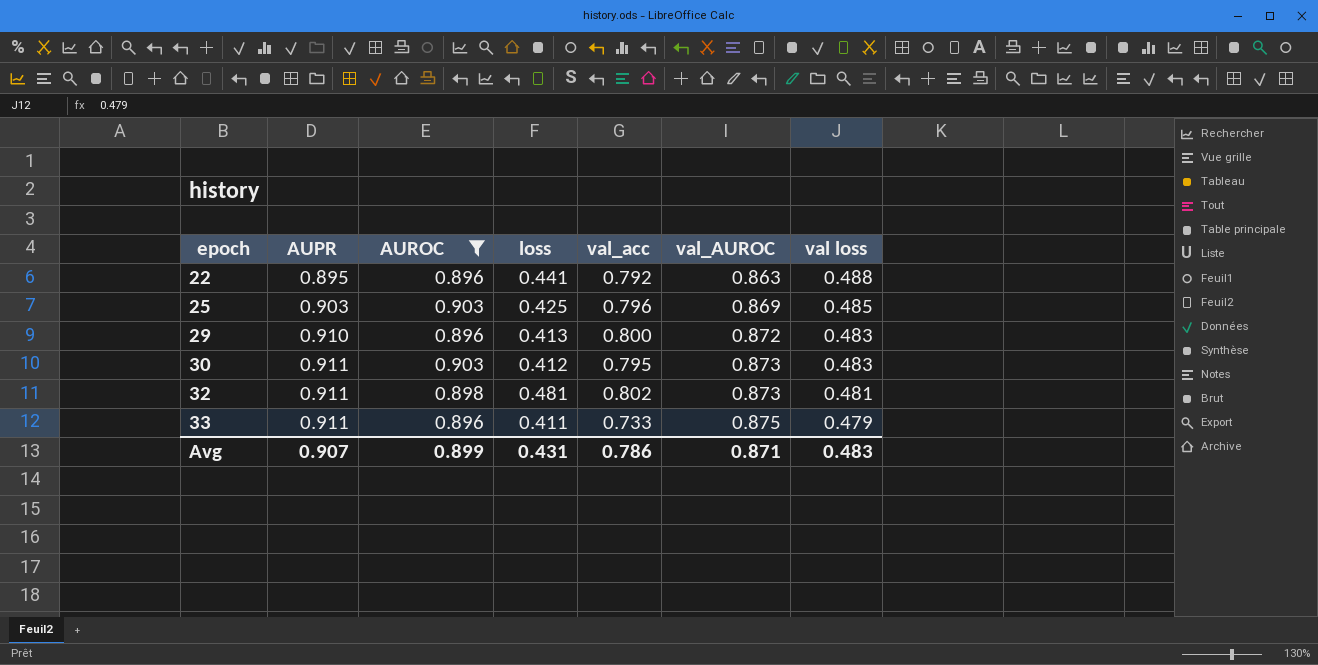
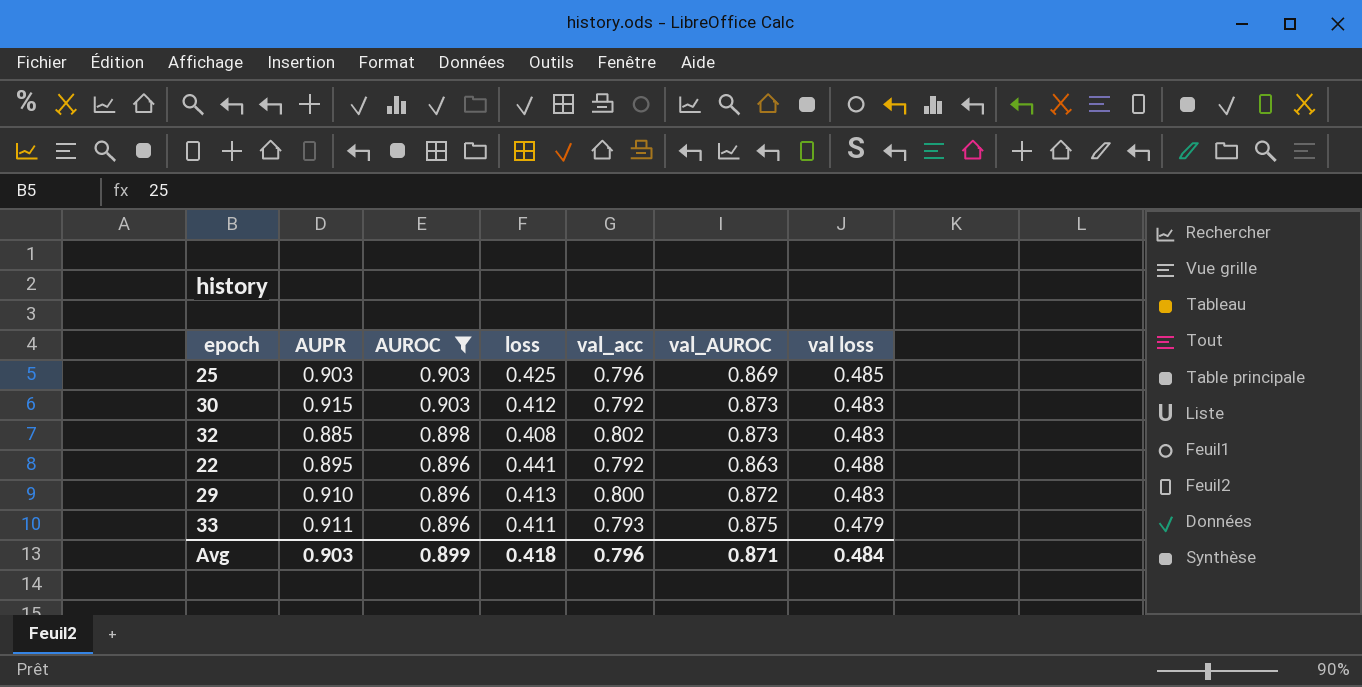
row order: epoch ascending -> AUROC descending
30 | AUPR: 0.911 -> 0.915
30 | val_acc: 0.795 -> 0.792
32 | AUPR: 0.911 -> 0.885
32 | loss: 0.481 -> 0.408
32 | val loss: 0.481 -> 0.483
33 | val_acc: 0.733 -> 0.793
Avg | AUPR: 0.907 -> 0.903
Avg | loss: 0.431 -> 0.418
Avg | val_acc: 0.786 -> 0.796
Avg | val loss: 0.483 -> 0.484

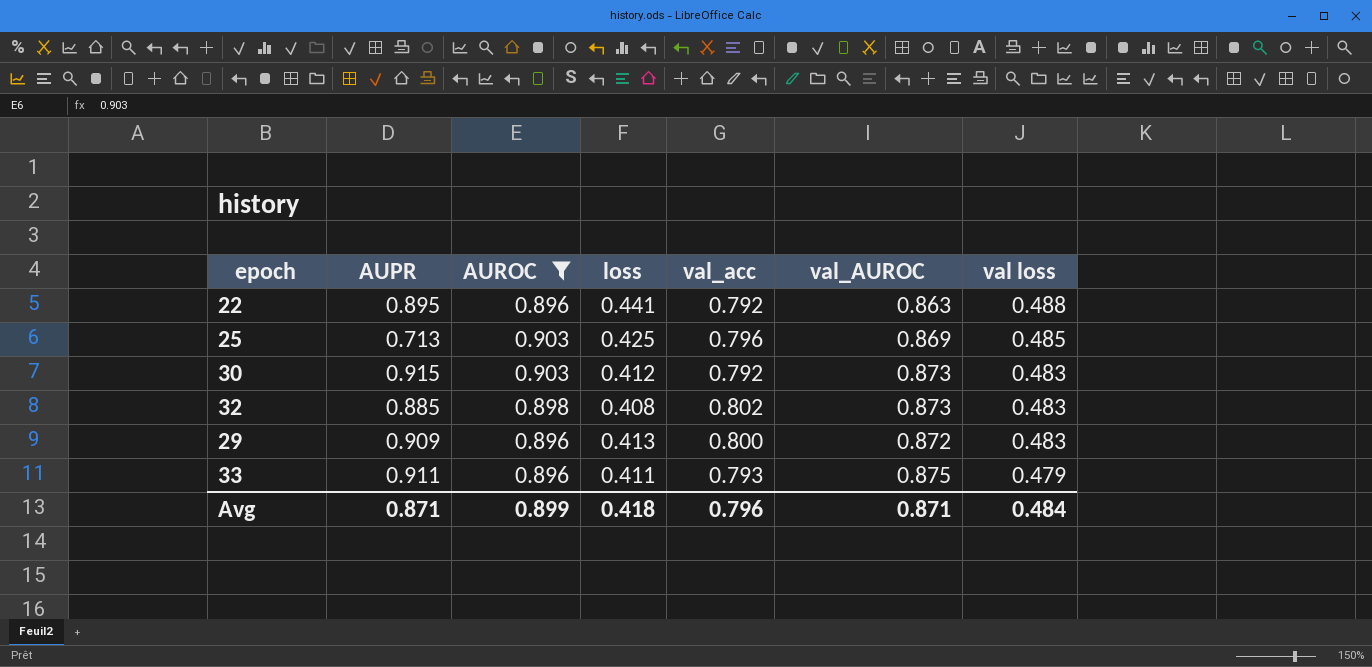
row order: AUROC descending -> val loss descending
25 | AUPR: 0.903 -> 0.713
29 | AUPR: 0.910 -> 0.909
Avg | AUPR: 0.903 -> 0.871

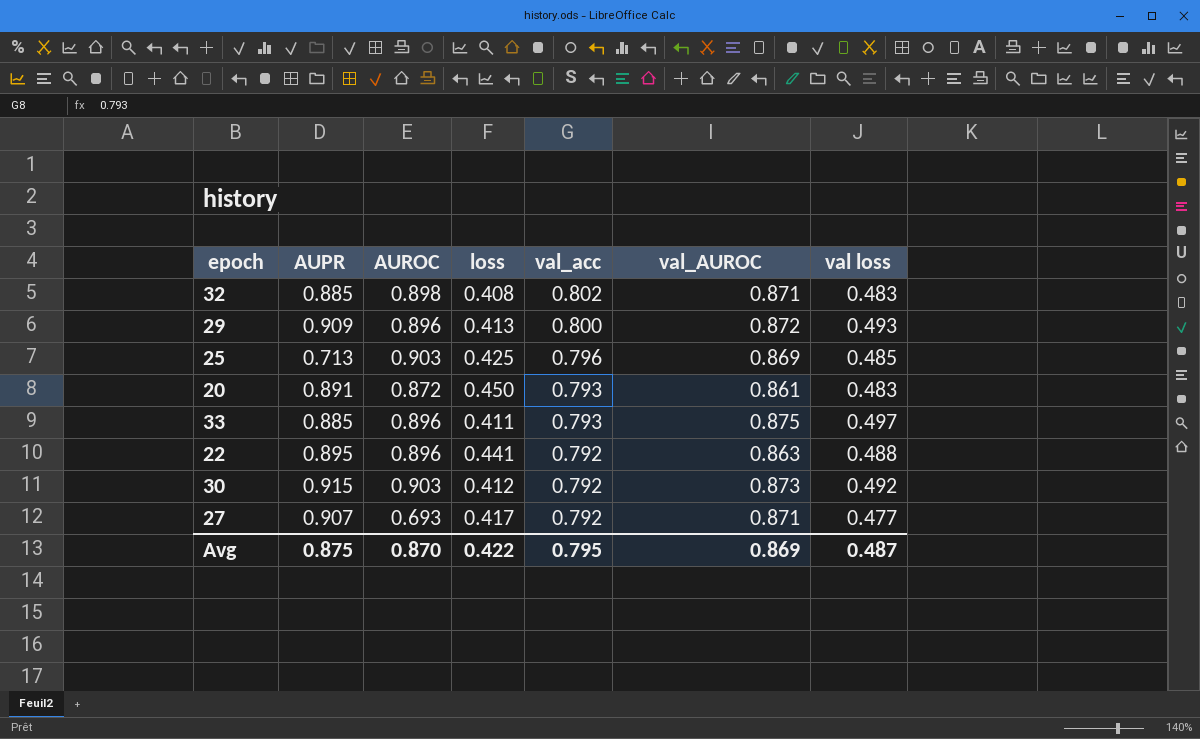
filter: AUROC >= 0.896 -> none
row order: val loss descending -> val_acc descending
32 | val_AUROC: 0.873 -> 0.871
29 | val loss: 0.483 -> 0.493
33 | AUPR: 0.911 -> 0.885
33 | val loss: 0.479 -> 0.497
30 | val loss: 0.483 -> 0.492
Avg | AUPR: 0.871 -> 0.875
Avg | AUROC: 0.899 -> 0.870
Avg | loss: 0.418 -> 0.422
Avg | val_acc: 0.796 -> 0.795
Avg | val_AUROC: 0.871 -> 0.869
Avg | val loss: 0.484 -> 0.487

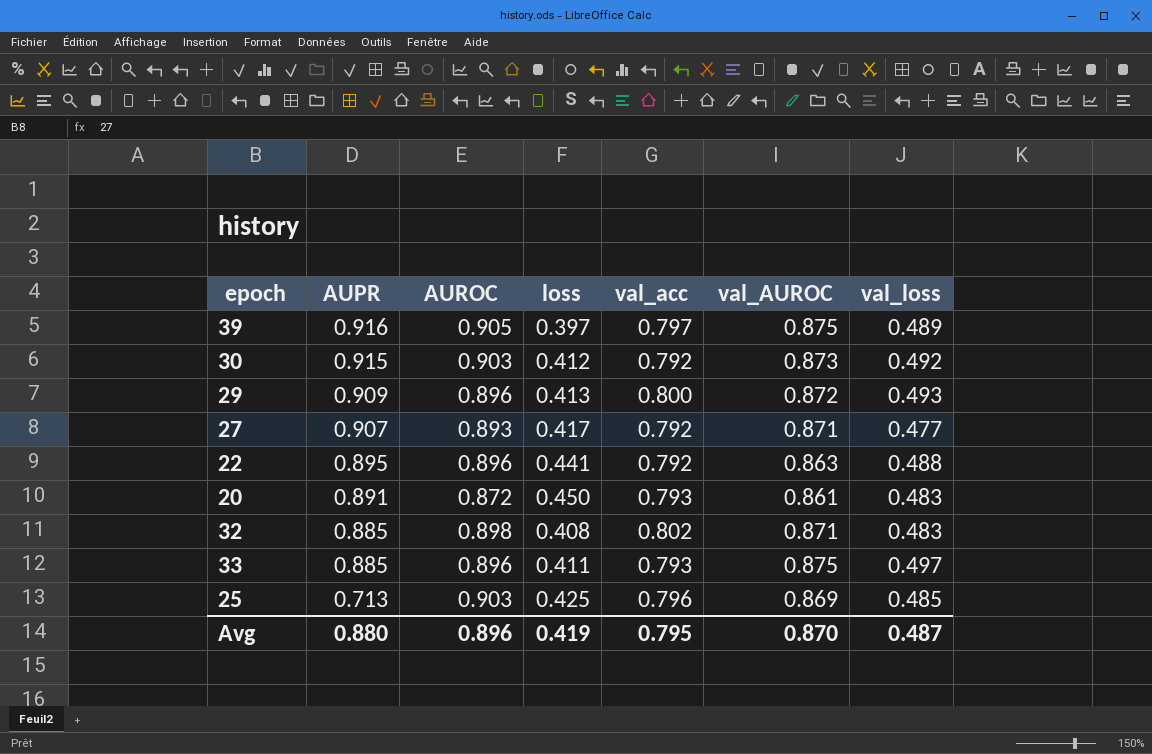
row order: val_acc descending -> AUPR descending
column name: val loss -> val_loss
row 39: none -> 0.916 | 0.905 | 0.397 | 0.797 | 0.875 | 0.489
27 | AUROC: 0.693 -> 0.893
Avg | AUPR: 0.875 -> 0.880
Avg | AUROC: 0.870 -> 0.896
Avg | loss: 0.422 -> 0.419
Avg | val_AUROC: 0.869 -> 0.870

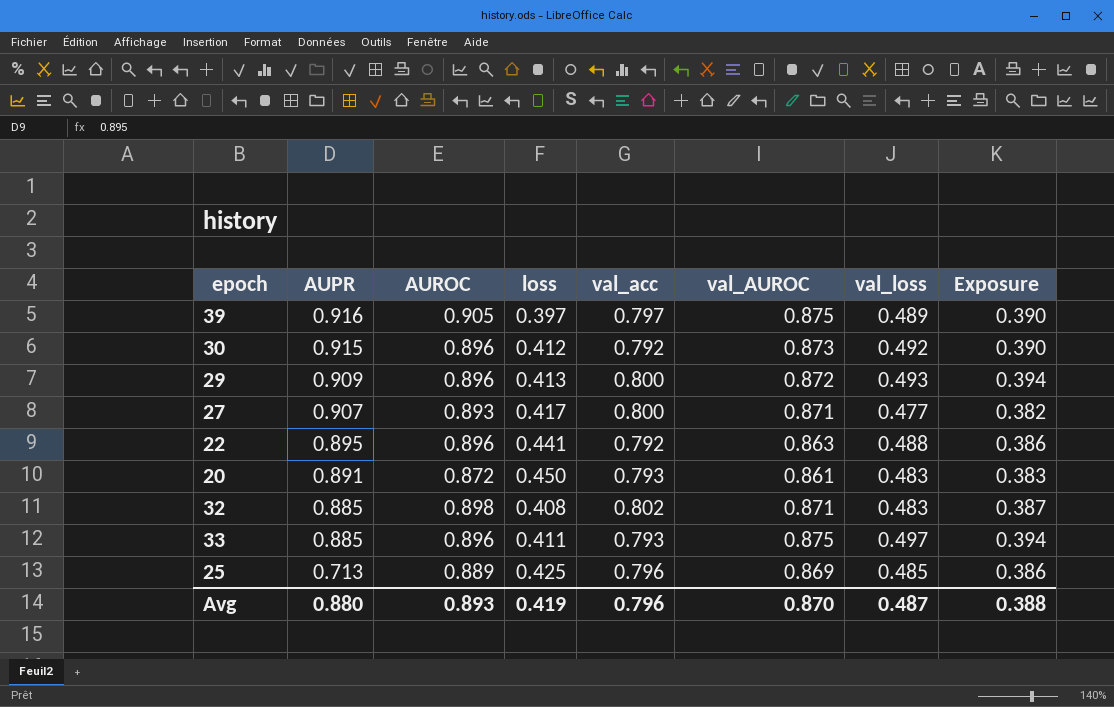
column Exposure | formula: none -> [val_acc] * [val_loss]
30 | AUROC: 0.903 -> 0.896
27 | val_acc: 0.792 -> 0.800
25 | AUROC: 0.903 -> 0.889
Avg | AUROC: 0.896 -> 0.893
Avg | val_acc: 0.795 -> 0.796

